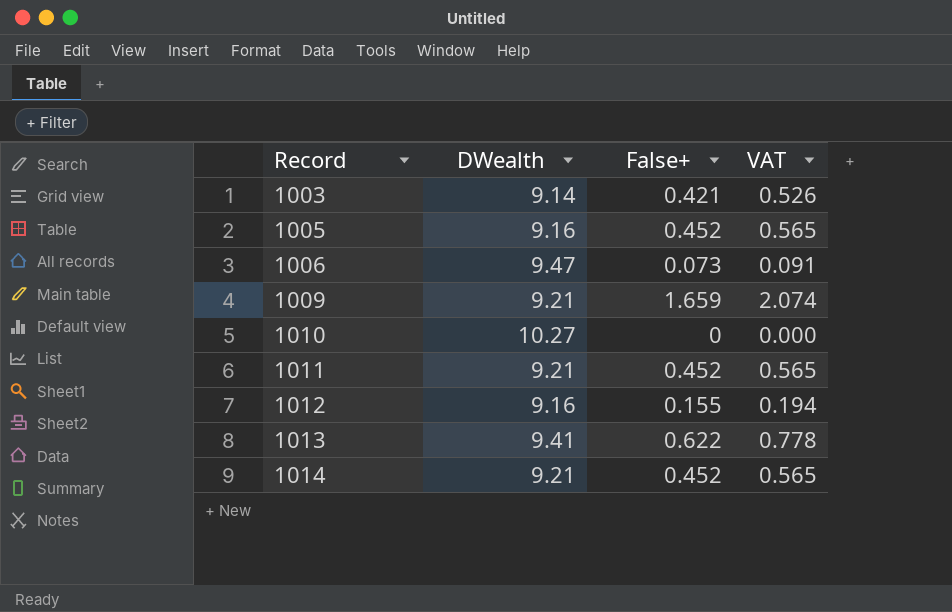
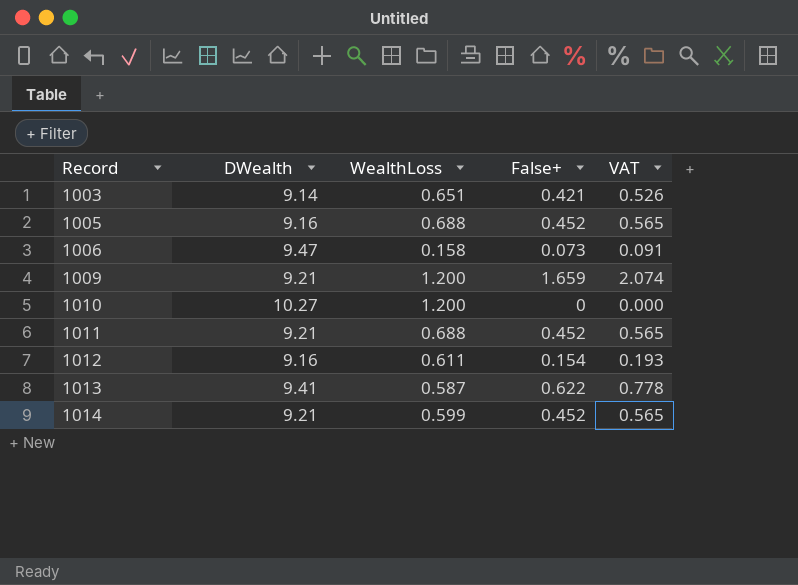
column WealthLoss | position: none -> 3
1012 | False+: 0.155 -> 0.154
1012 | VAT: 0.194 -> 0.193

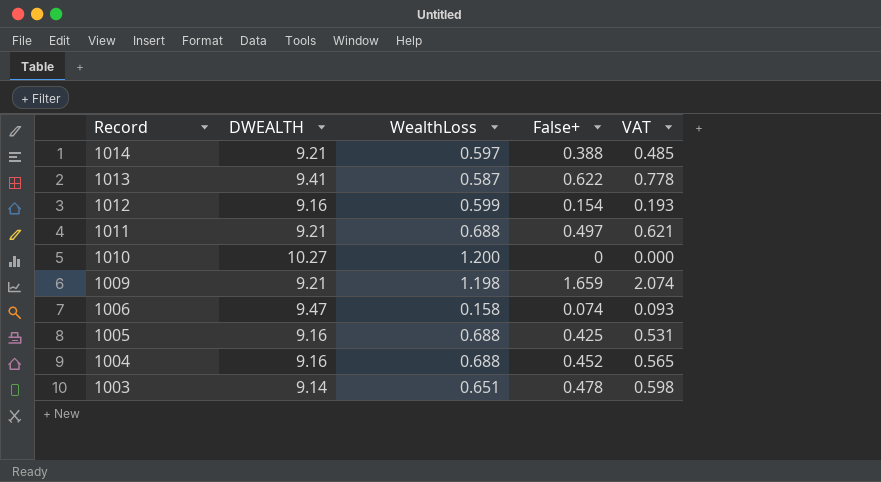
row order: Record ascending -> Record descending
column name: DWealth -> DWEALTH
1014 | WealthLoss: 0.599 -> 0.597
1014 | False+: 0.452 -> 0.388
1014 | VAT: 0.565 -> 0.485
1012 | WealthLoss: 0.611 -> 0.599
1011 | False+: 0.452 -> 0.497
1011 | VAT: 0.565 -> 0.621
1009 | WealthLoss: 1.200 -> 1.198
1006 | False+: 0.073 -> 0.074
1006 | VAT: 0.091 -> 0.093
1005 | False+: 0.452 -> 0.425
1005 | VAT: 0.565 -> 0.531
row 1004: none -> 9.16 | 0.688 | 0.452 | 0.565
1003 | False+: 0.421 -> 0.478
1003 | VAT: 0.526 -> 0.598

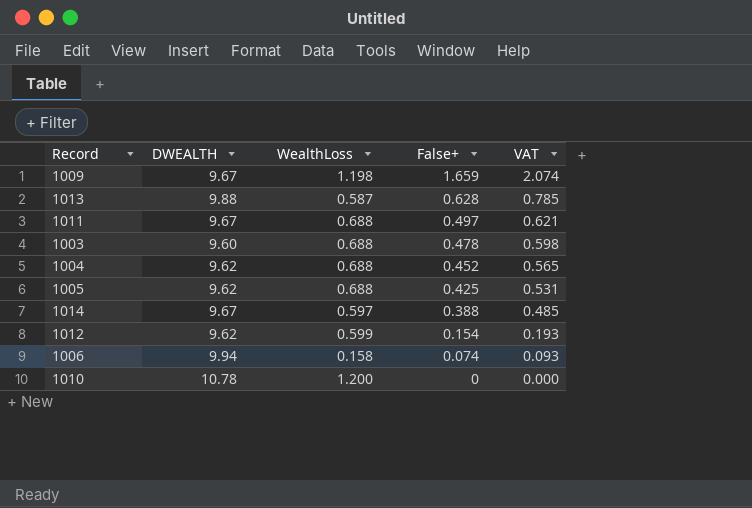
row order: Record descending -> False+ descending
1009 | DWEALTH: 9.21 -> 9.67
1013 | DWEALTH: 9.41 -> 9.88
1013 | False+: 0.622 -> 0.628
1013 | VAT: 0.778 -> 0.785
1011 | DWEALTH: 9.21 -> 9.67
1003 | DWEALTH: 9.14 -> 9.60
1003 | WealthLoss: 0.651 -> 0.688
1004 | DWEALTH: 9.16 -> 9.62
1005 | DWEALTH: 9.16 -> 9.62
1014 | DWEALTH: 9.21 -> 9.67
1012 | DWEALTH: 9.16 -> 9.62
1006 | DWEALTH: 9.47 -> 9.94
1010 | DWEALTH: 10.27 -> 10.78

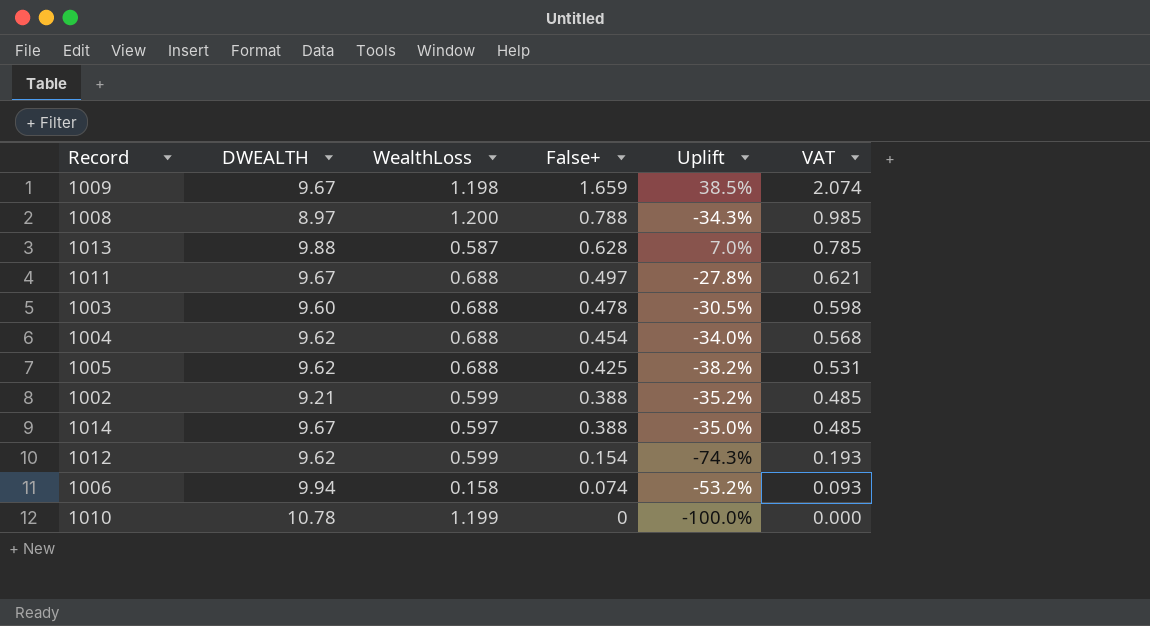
column Uplift | formula: none -> ([False+] - [WealthLoss]) / [WealthLoss]
row 1008: none -> 8.97 | 1.200 | 0.788 | -34.3% | 0.985
1004 | False+: 0.452 -> 0.454
1004 | VAT: 0.565 -> 0.568
row 1002: none -> 9.21 | 0.599 | 0.388 | -35.2% | 0.485
1010 | WealthLoss: 1.200 -> 1.199

